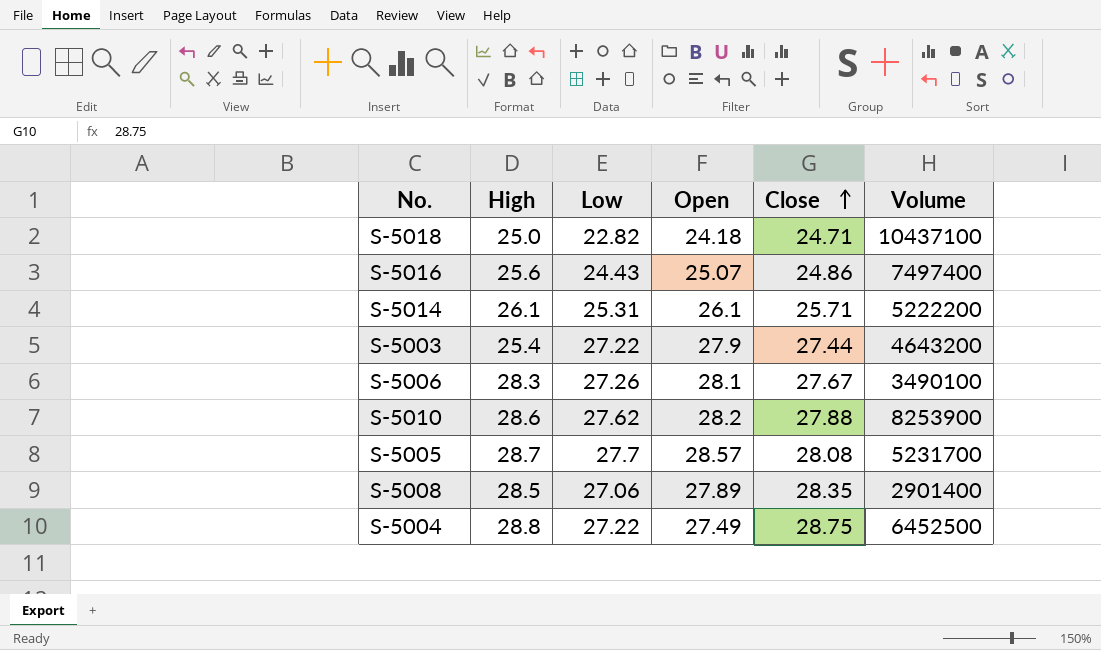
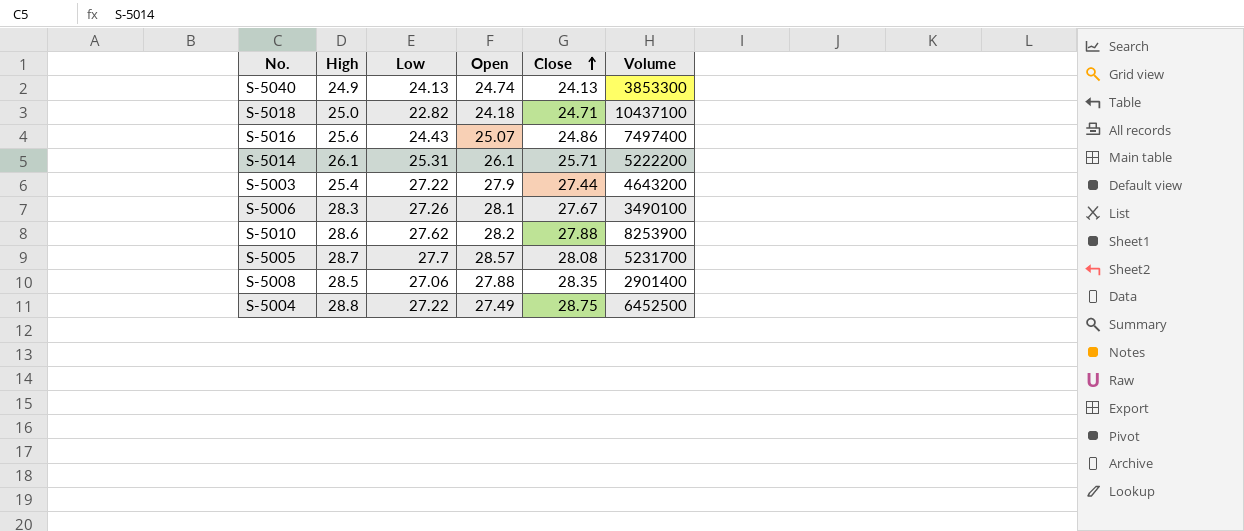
row S-5040: none -> 24.9 | 24.13 | 24.74 | 24.13 | 3853300
S-5008 | Open: 27.89 -> 27.88

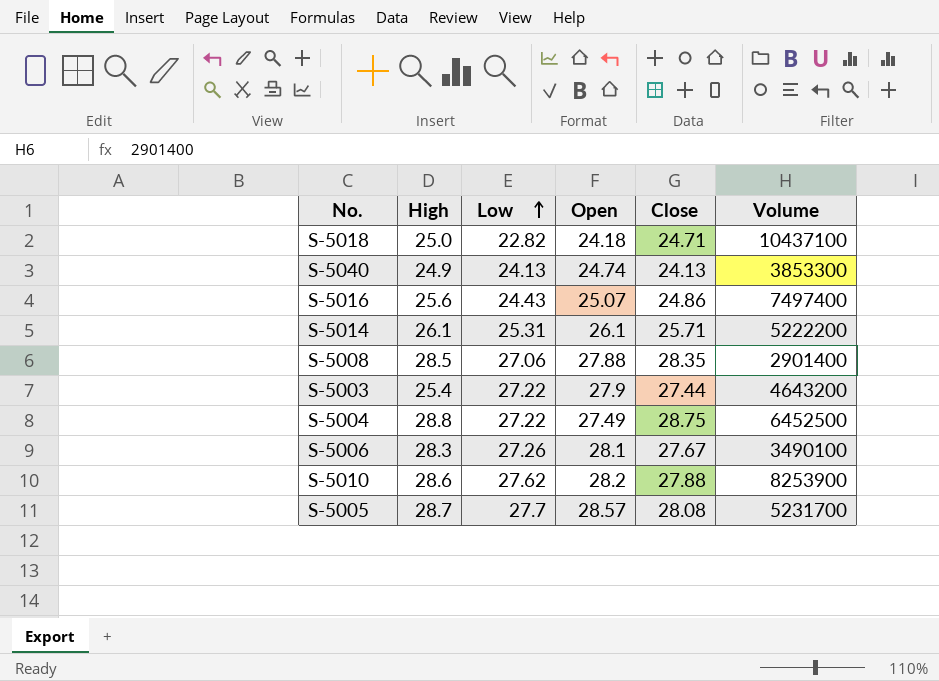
row order: Close ascending -> Low ascending

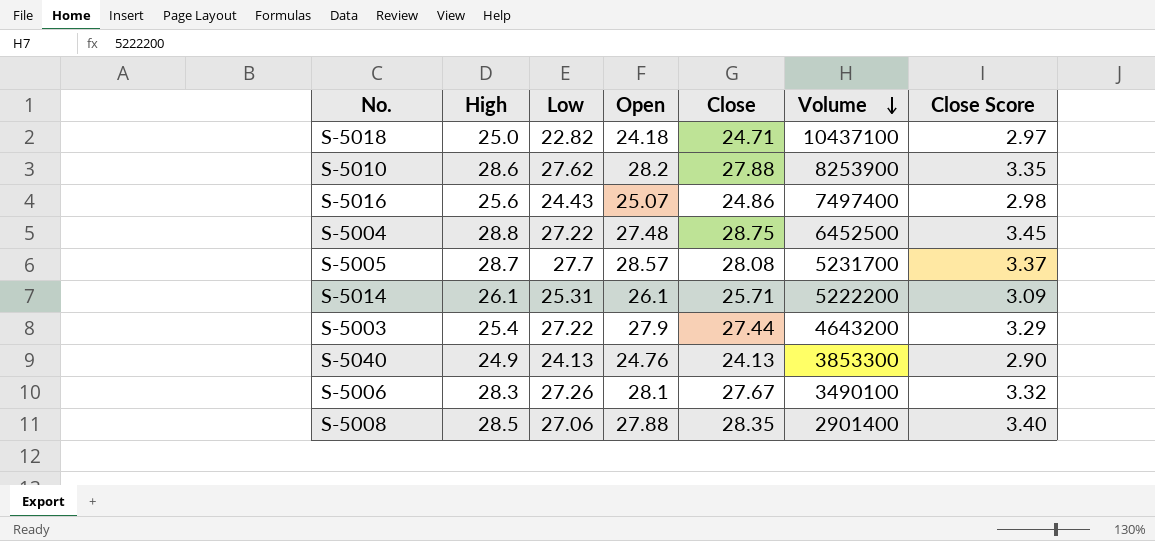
row order: Low ascending -> Volume descending
column Close Score | formula: none -> [Close] * 0.12
S-5004 | Open: 27.49 -> 27.48
S-5040 | Open: 24.74 -> 24.76

